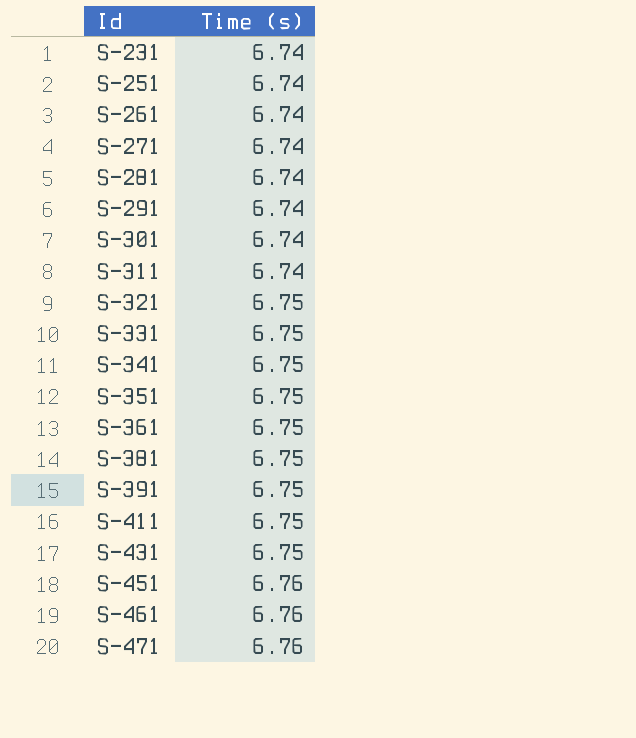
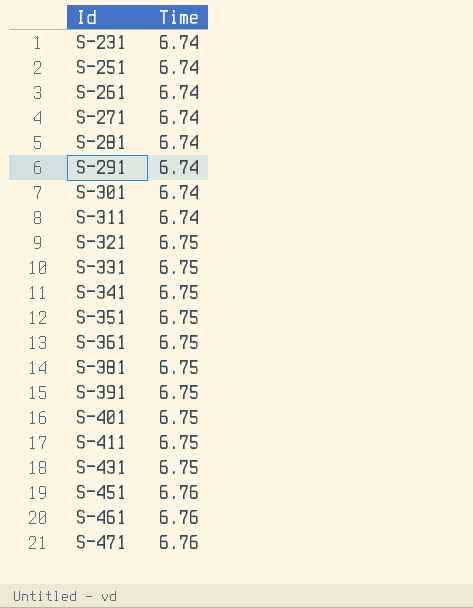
column name: Time (s) -> Time
row S-401: none -> 6.75

